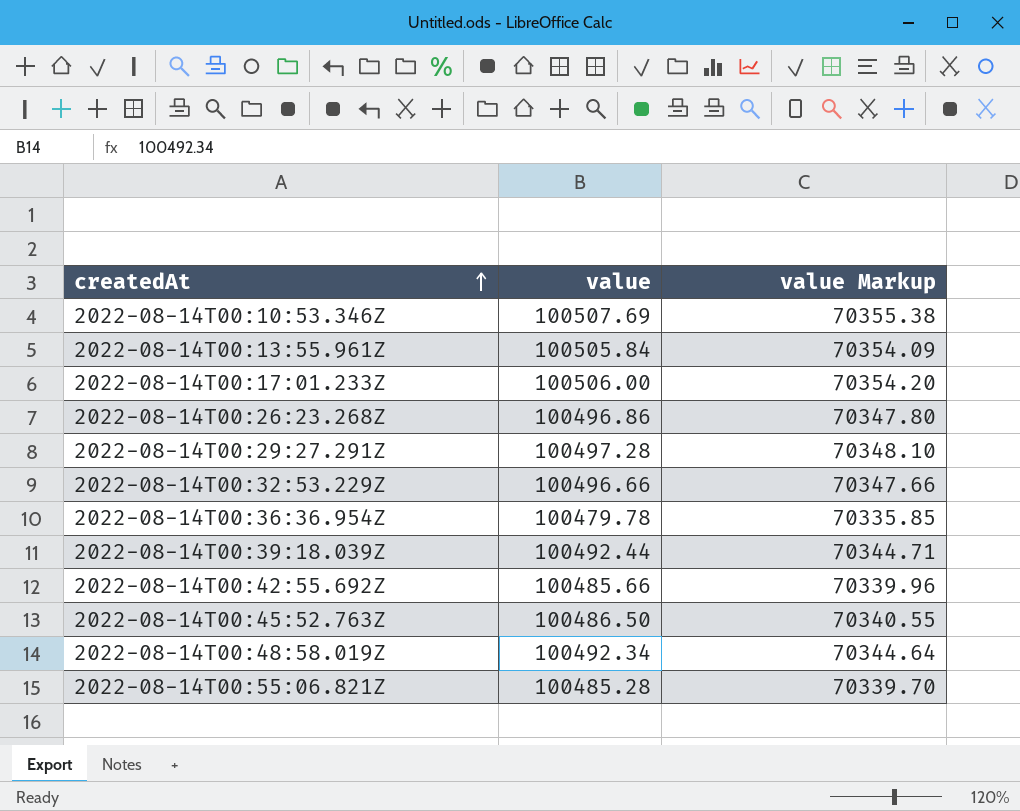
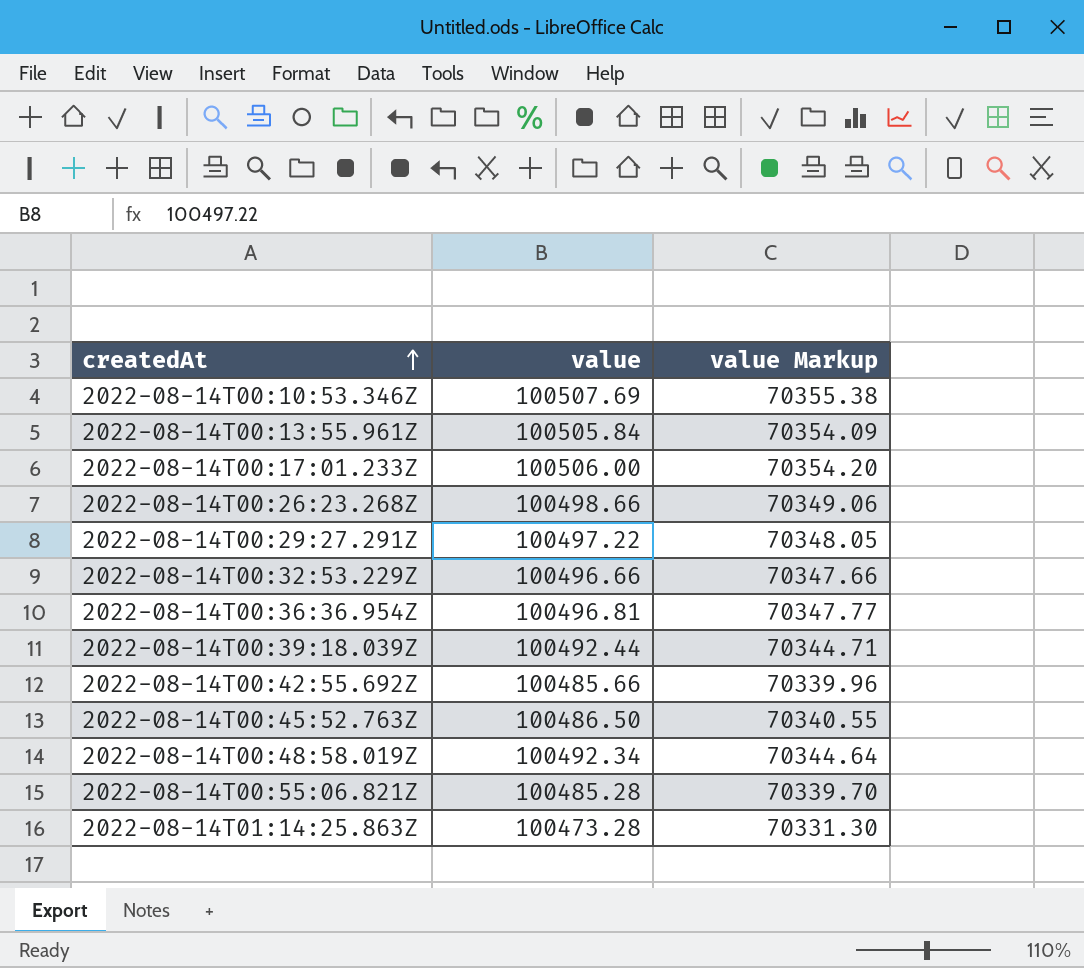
2022-08-14T00:26:23.268Z | value: 100496.86 -> 100498.66
2022-08-14T00:26:23.268Z | value Markup: 70347.80 -> 70349.06
2022-08-14T00:29:27.291Z | value: 100497.28 -> 100497.22
2022-08-14T00:29:27.291Z | value Markup: 70348.10 -> 70348.05
2022-08-14T00:36:36.954Z | value: 100479.78 -> 100496.81
2022-08-14T00:36:36.954Z | value Markup: 70335.85 -> 70347.77
row 2022-08-14T01:14:25.863Z: none -> 100473.28 | 70331.30

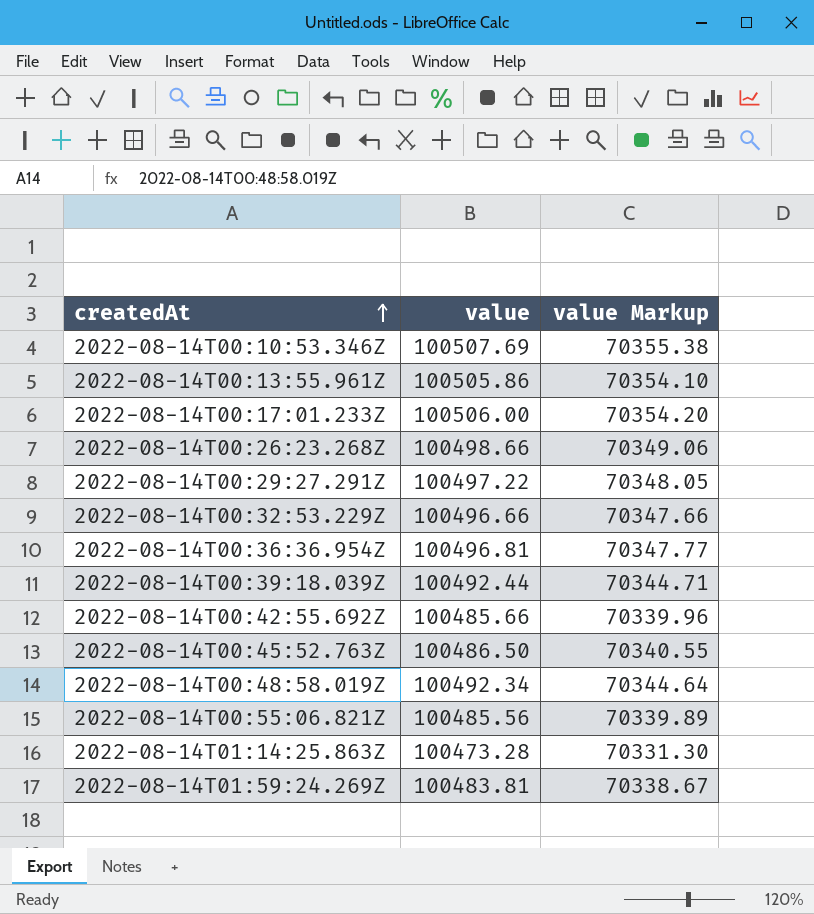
2022-08-14T00:13:55.961Z | value: 100505.84 -> 100505.86
2022-08-14T00:13:55.961Z | value Markup: 70354.09 -> 70354.10
2022-08-14T00:55:06.821Z | value: 100485.28 -> 100485.56
2022-08-14T00:55:06.821Z | value Markup: 70339.70 -> 70339.89
row 2022-08-14T01:59:24.269Z: none -> 100483.81 | 70338.67

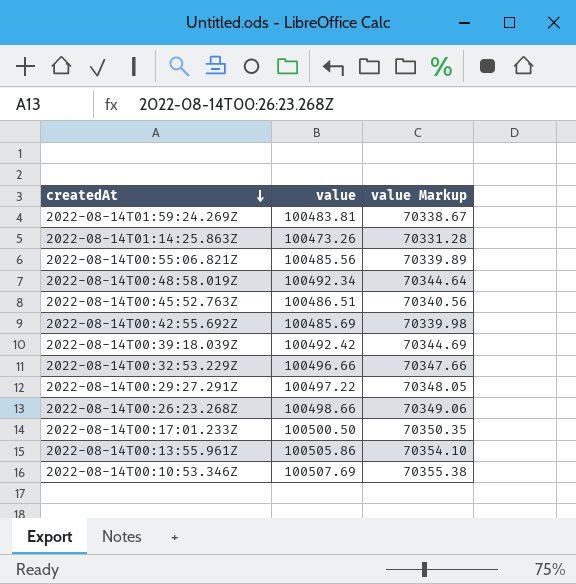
row order: createdAt ascending -> createdAt descending
row 2022-08-14T00:36:36.954Z: 100496.81 | 70347.77 -> none
2022-08-14T01:14:25.863Z | value: 100473.28 -> 100473.26
2022-08-14T01:14:25.863Z | value Markup: 70331.30 -> 70331.28
2022-08-14T00:45:52.763Z | value: 100486.50 -> 100486.51
2022-08-14T00:45:52.763Z | value Markup: 70340.55 -> 70340.56
2022-08-14T00:42:55.692Z | value: 100485.66 -> 100485.69
2022-08-14T00:42:55.692Z | value Markup: 70339.96 -> 70339.98
2022-08-14T00:39:18.039Z | value: 100492.44 -> 100492.42
2022-08-14T00:39:18.039Z | value Markup: 70344.71 -> 70344.69
2022-08-14T00:17:01.233Z | value: 100506.00 -> 100500.50
2022-08-14T00:17:01.233Z | value Markup: 70354.20 -> 70350.35

